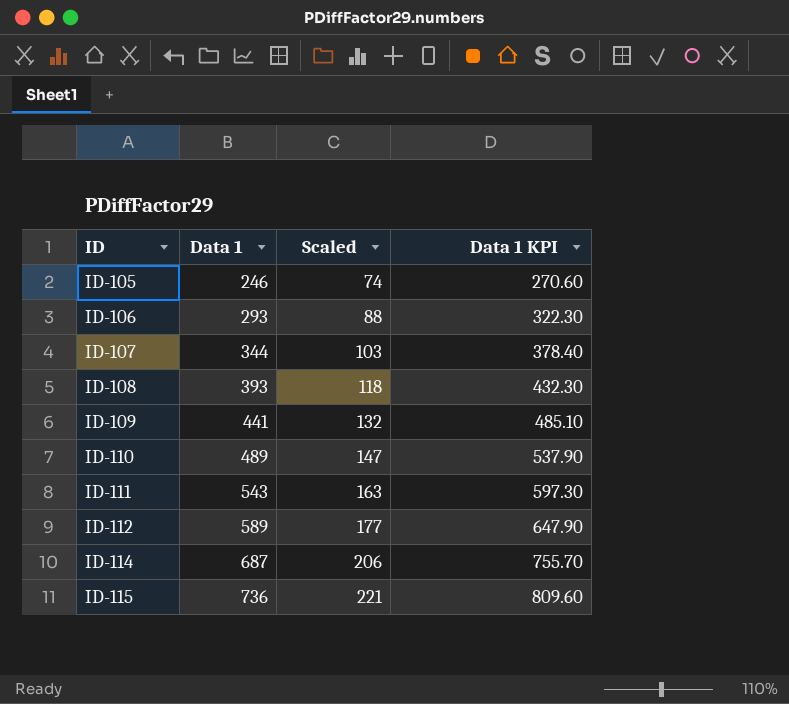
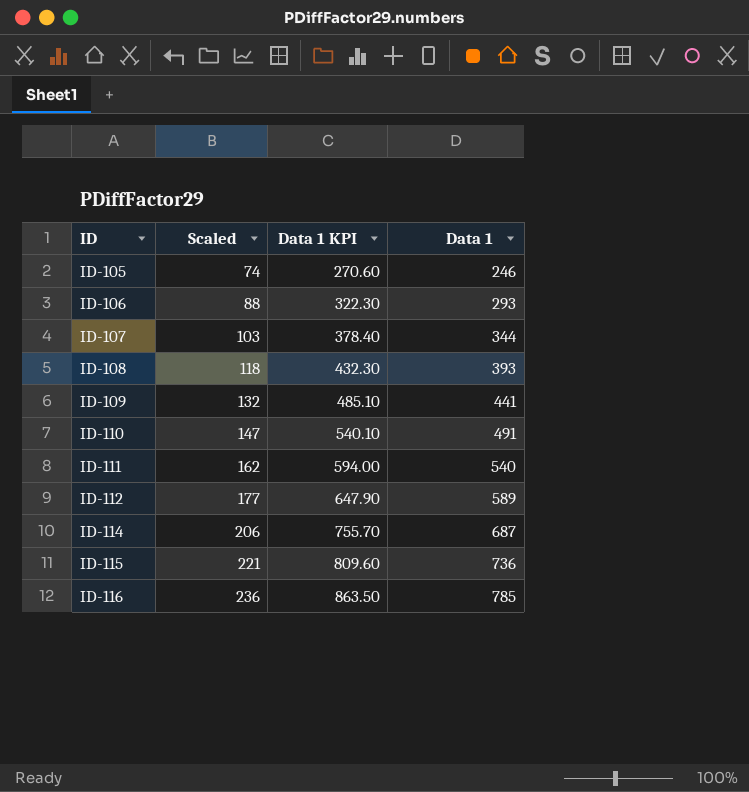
column Data 1 | position: 2 -> 4
ID-110 | Data 1 KPI: 537.90 -> 540.10
ID-110 | Data 1: 489 -> 491
ID-111 | Scaled: 163 -> 162
ID-111 | Data 1 KPI: 597.30 -> 594.00
ID-111 | Data 1: 543 -> 540
row ID-116: none -> 236 | 863.50 | 785

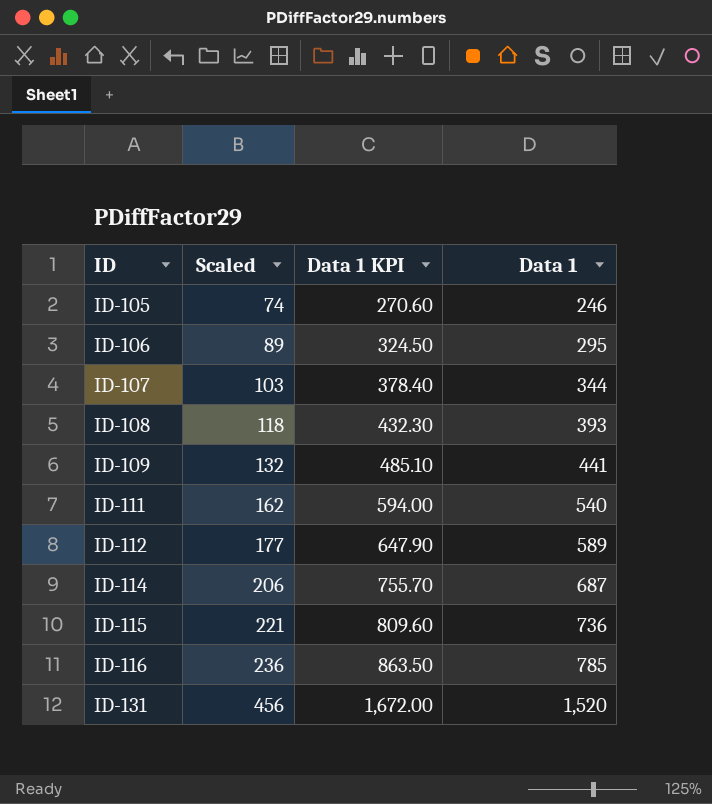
row ID-110: 147 | 540.10 | 491 -> none
ID-106 | Scaled: 88 -> 89
ID-106 | Data 1 KPI: 322.30 -> 324.50
ID-106 | Data 1: 293 -> 295
row ID-131: none -> 456 | 1,672.00 | 1,520

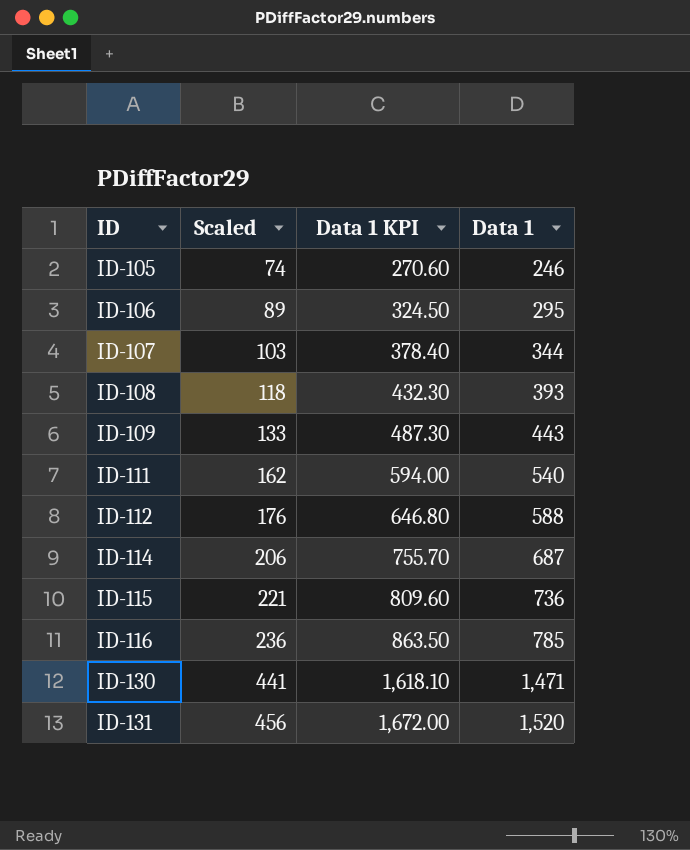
ID-109 | Scaled: 132 -> 133
ID-109 | Data 1 KPI: 485.10 -> 487.30
ID-109 | Data 1: 441 -> 443
ID-112 | Scaled: 177 -> 176
ID-112 | Data 1 KPI: 647.90 -> 646.80
ID-112 | Data 1: 589 -> 588
row ID-130: none -> 441 | 1,618.10 | 1,471

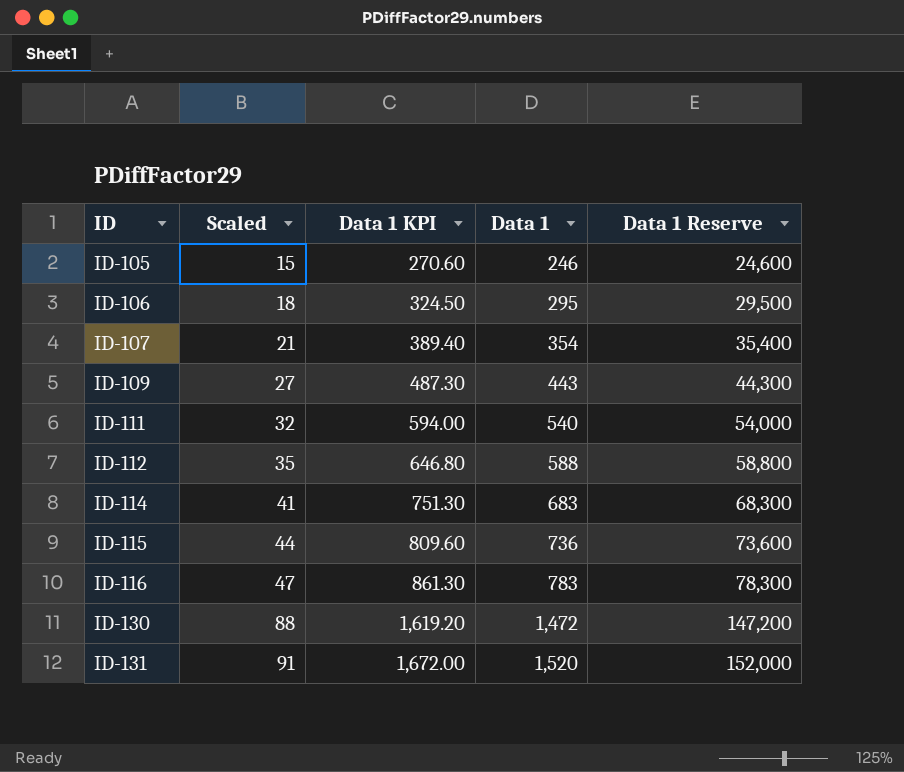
column Scaled | formula: [Data 1] * 0.3 -> [Data 1] * 0.06
column Data 1 Reserve | formula: none -> [Data 1] * 100
row ID-108: 118 | 432.30 | 393 -> none
ID-107 | Data 1 KPI: 378.40 -> 389.40
ID-107 | Data 1: 344 -> 354
ID-114 | Data 1 KPI: 755.70 -> 751.30
ID-114 | Data 1: 687 -> 683
ID-116 | Data 1 KPI: 863.50 -> 861.30
ID-116 | Data 1: 785 -> 783
ID-130 | Data 1 KPI: 1,618.10 -> 1,619.20
ID-130 | Data 1: 1,471 -> 1,472

